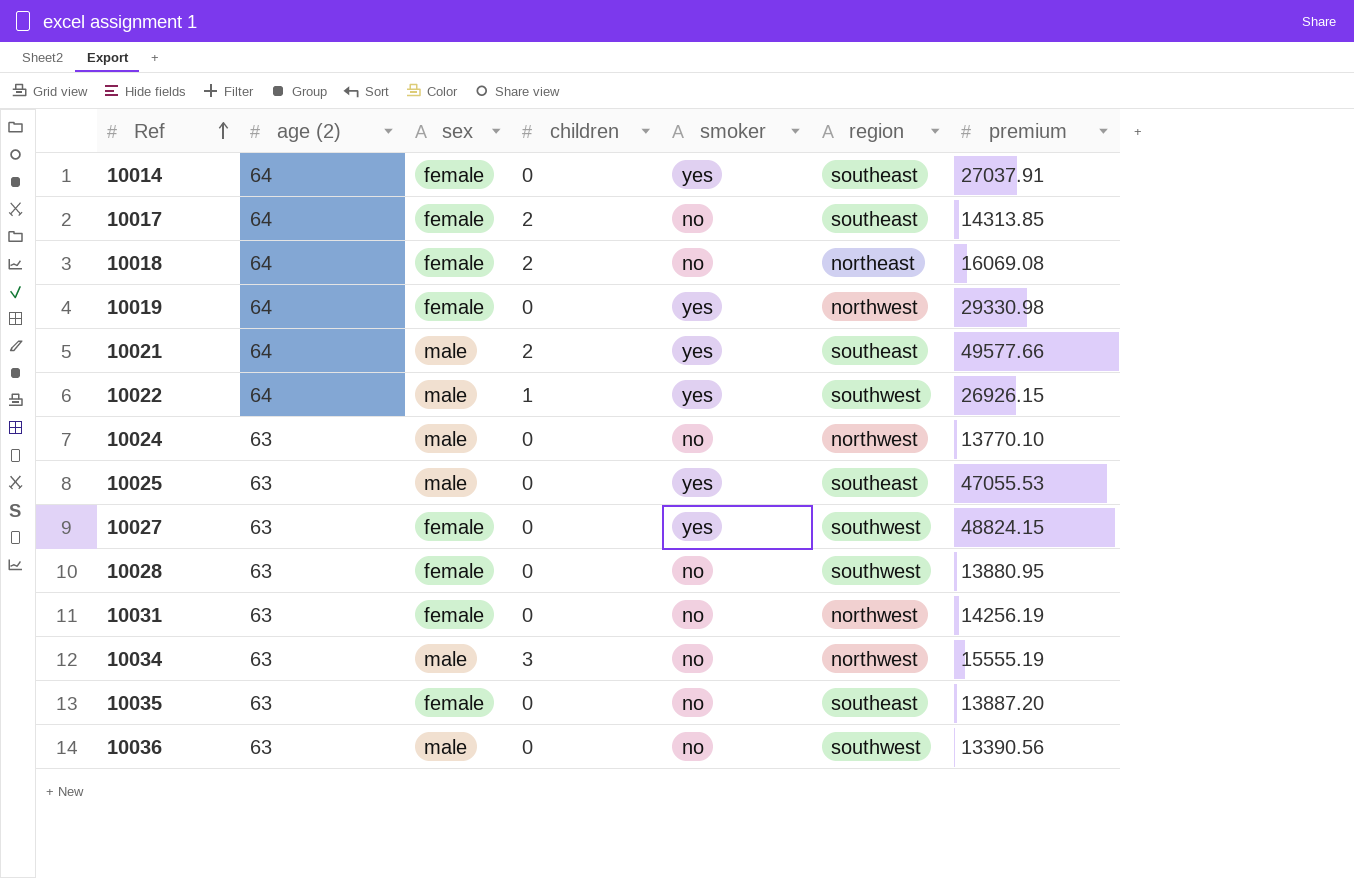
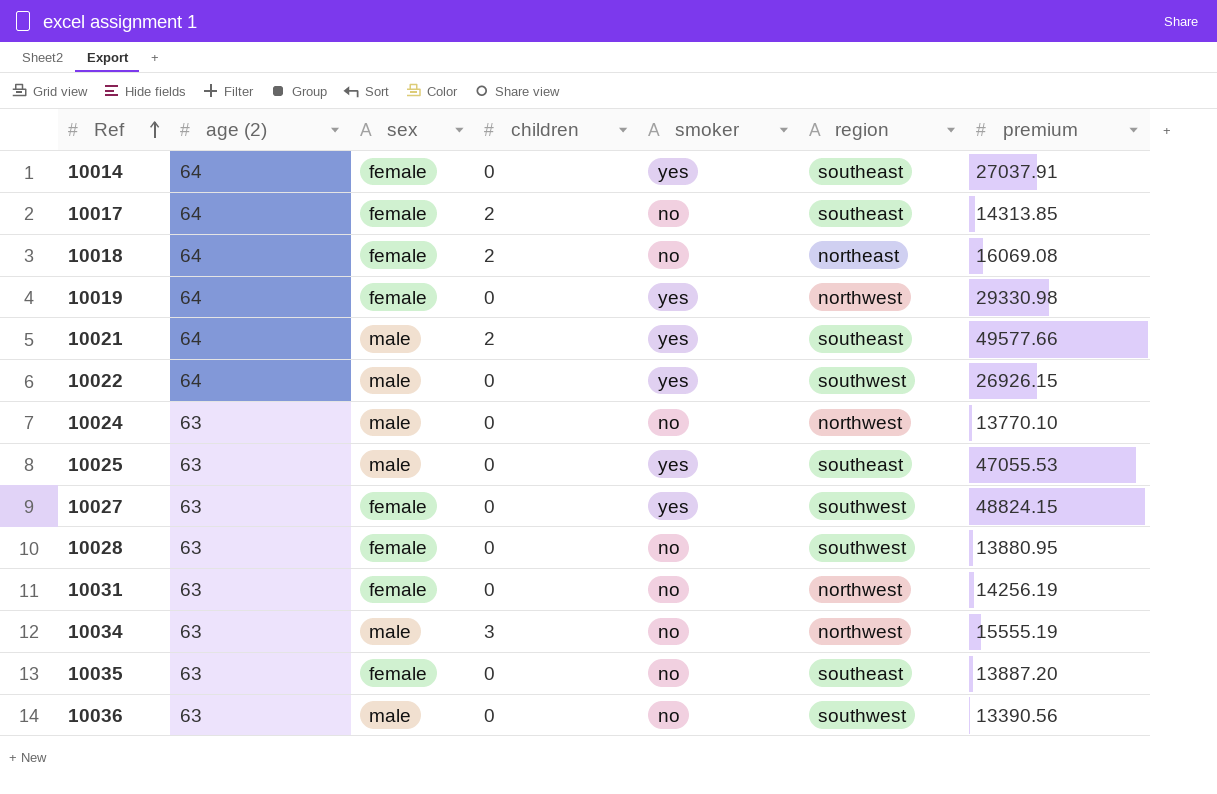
10022 | children: 1 -> 0

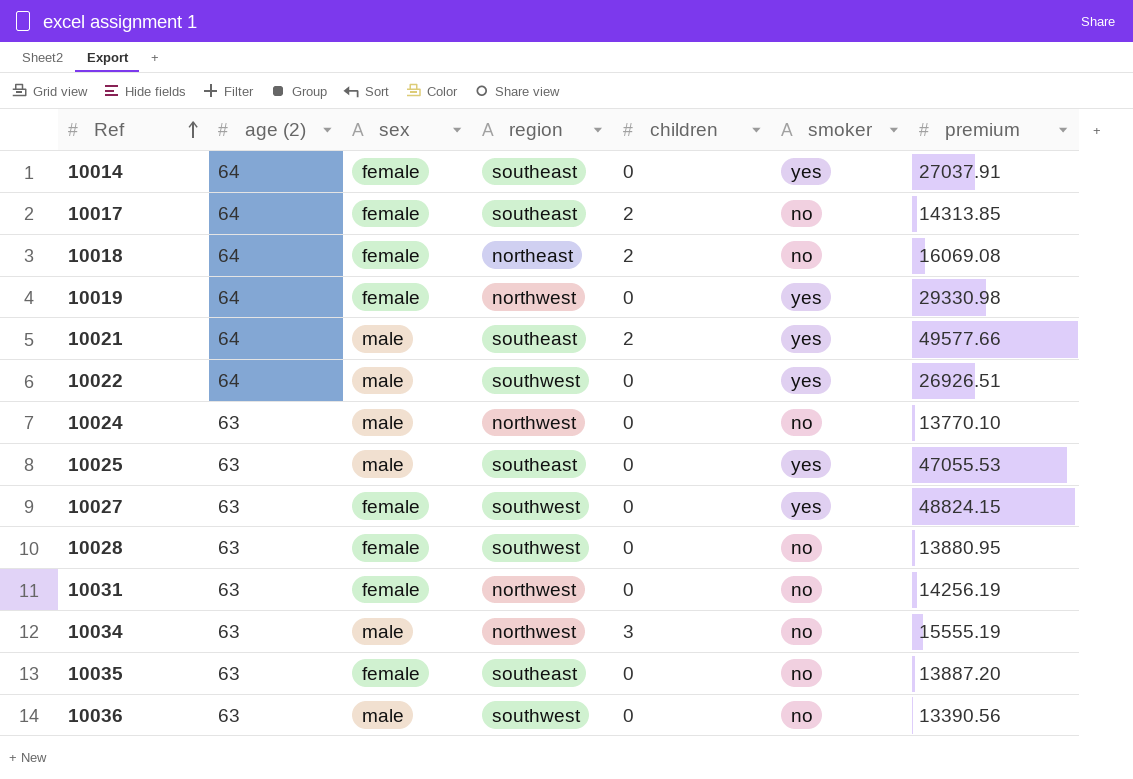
column region | position: 6 -> 4
10022 | premium: 26926.15 -> 26926.51

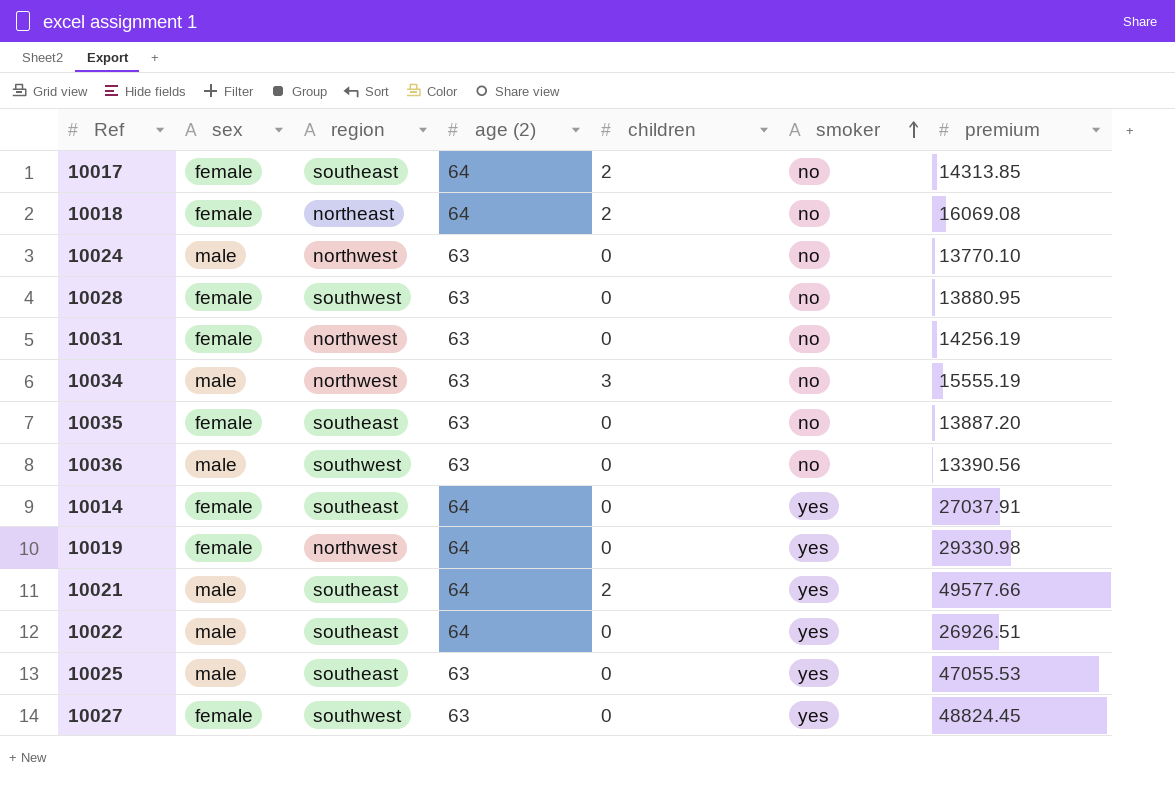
row order: Ref ascending -> smoker ascending
column age (2) | position: 2 -> 4
10022 | region: southwest -> southeast
10027 | premium: 48824.15 -> 48824.45

